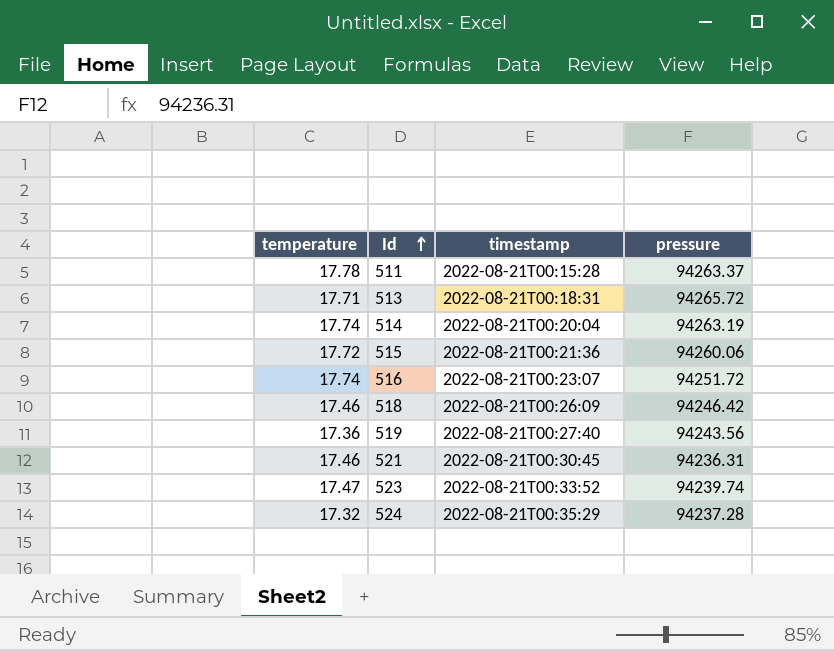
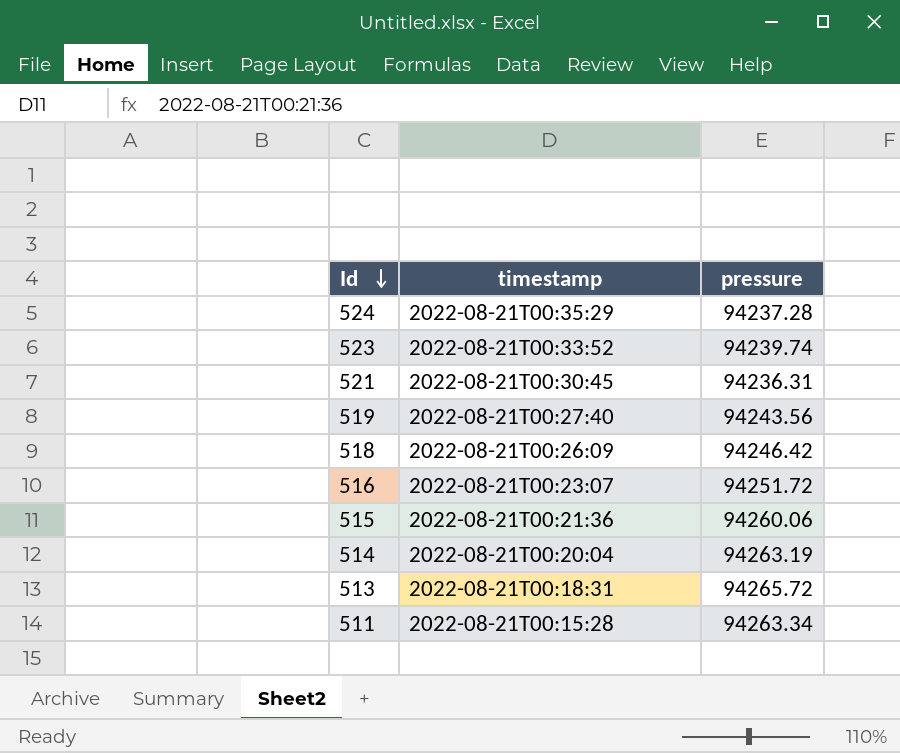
row order: Id ascending -> Id descending
column temperature | position: 1 -> none
511 | pressure: 94263.37 -> 94263.34

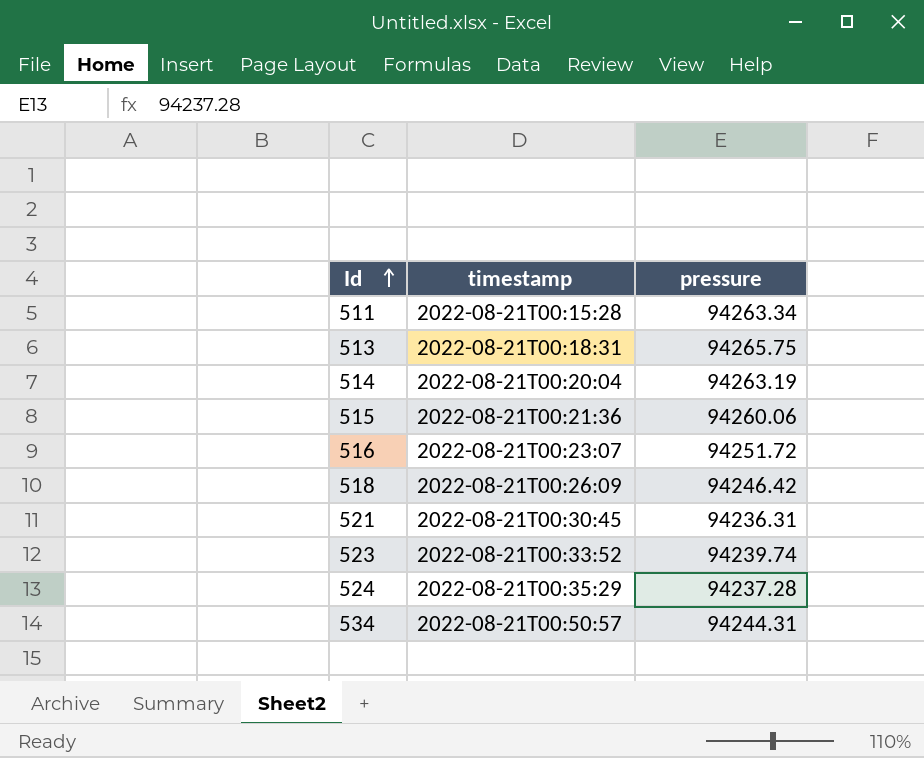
row order: Id descending -> Id ascending
row 519: 2022-08-21T00:27:40 | 94243.56 -> none
513 | pressure: 94265.72 -> 94265.75
row 534: none -> 2022-08-21T00:50:57 | 94244.31

